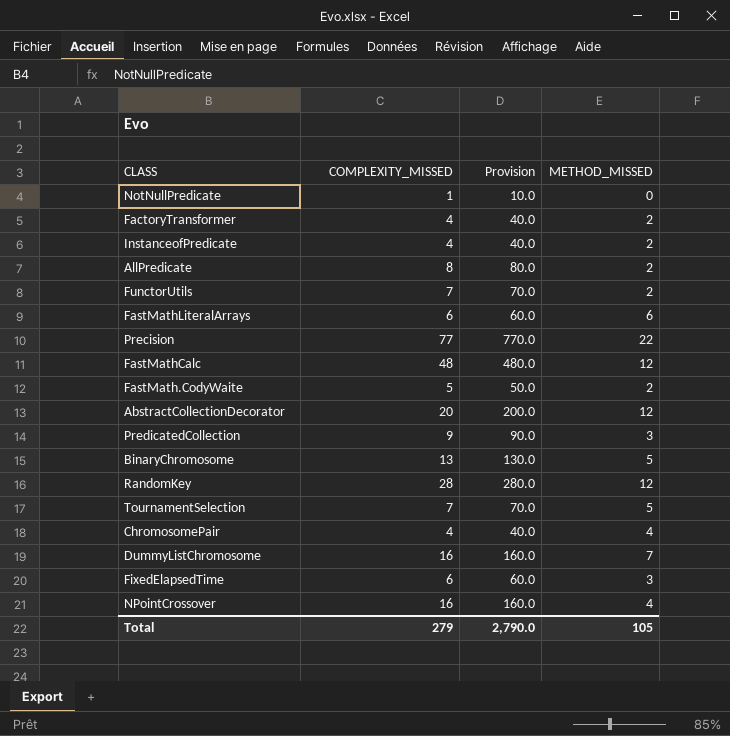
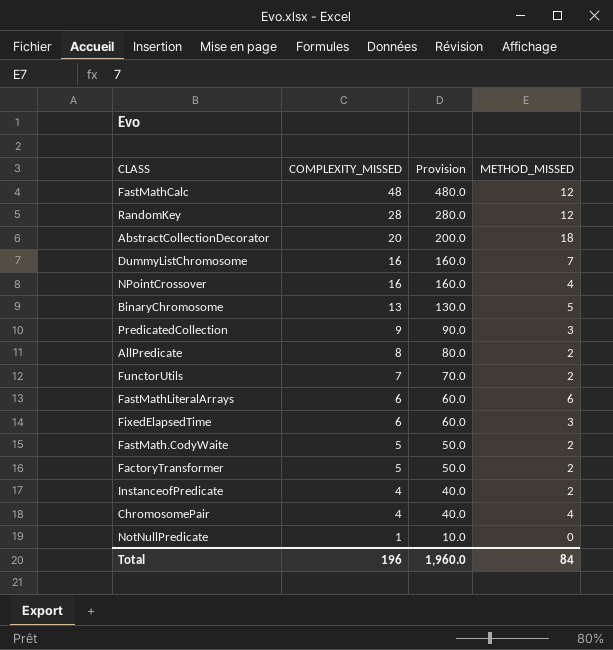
row order: none -> COMPLEXITY_MISSED descending
row Precision: 77 | 770.0 | 22 -> none
row TournamentSelection: 7 | 70.0 | 5 -> none
AbstractCollectionDecorator | METHOD_MISSED: 12 -> 18
FactoryTransformer | COMPLEXITY_MISSED: 4 -> 5
FactoryTransformer | Provision: 40.0 -> 50.0
Total | COMPLEXITY_MISSED: 279 -> 196
Total | Provision: 2,790.0 -> 1,960.0
Total | METHOD_MISSED: 105 -> 84

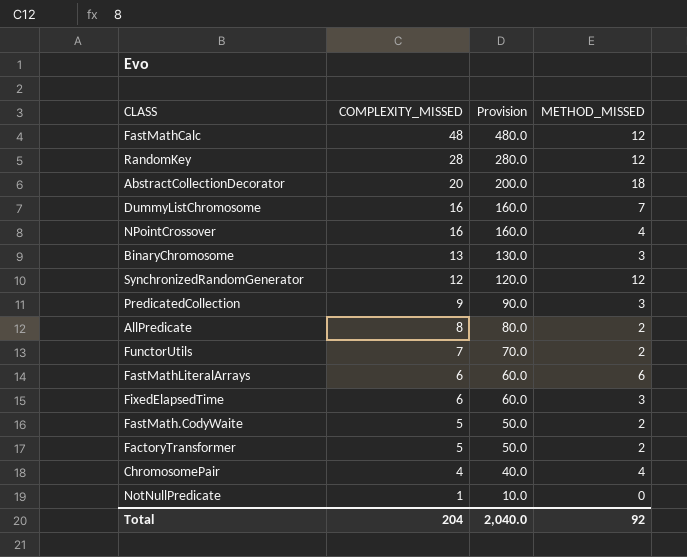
row InstanceofPredicate: 4 | 40.0 | 2 -> none
BinaryChromosome | METHOD_MISSED: 5 -> 3
row SynchronizedRandomGenerator: none -> 12 | 120.0 | 12
Total | COMPLEXITY_MISSED: 196 -> 204
Total | Provision: 1,960.0 -> 2,040.0
Total | METHOD_MISSED: 84 -> 92

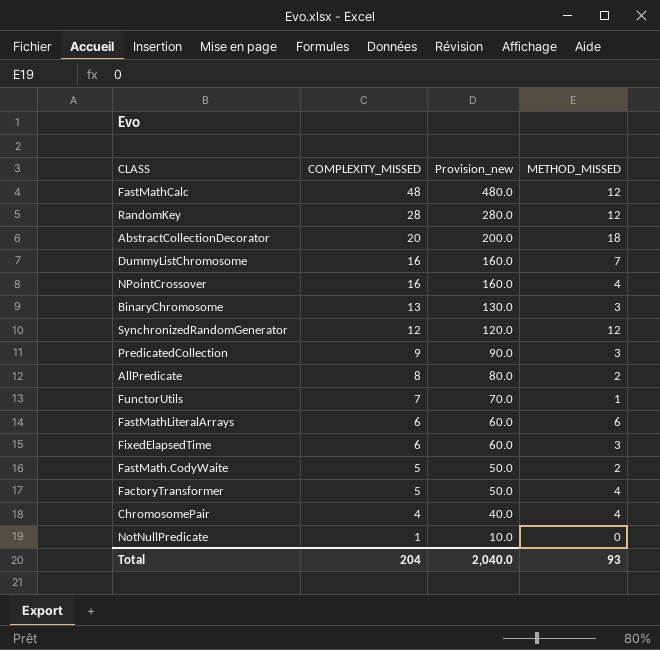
column name: Provision -> Provision_new
FunctorUtils | METHOD_MISSED: 2 -> 1
FactoryTransformer | METHOD_MISSED: 2 -> 4
Total | METHOD_MISSED: 92 -> 93

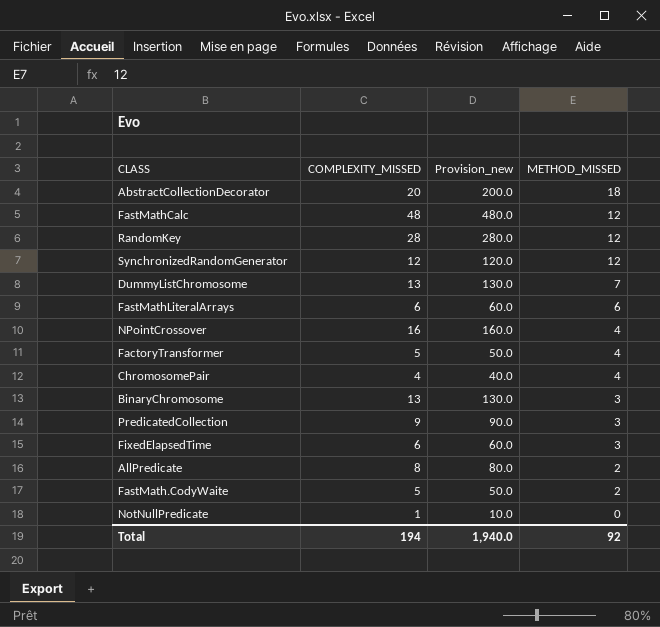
row order: COMPLEXITY_MISSED descending -> METHOD_MISSED descending
row FunctorUtils: 7 | 70.0 | 1 -> none
DummyListChromosome | COMPLEXITY_MISSED: 16 -> 13
DummyListChromosome | Provision_new: 160.0 -> 130.0
Total | COMPLEXITY_MISSED: 204 -> 194
Total | Provision_new: 2,040.0 -> 1,940.0
Total | METHOD_MISSED: 93 -> 92

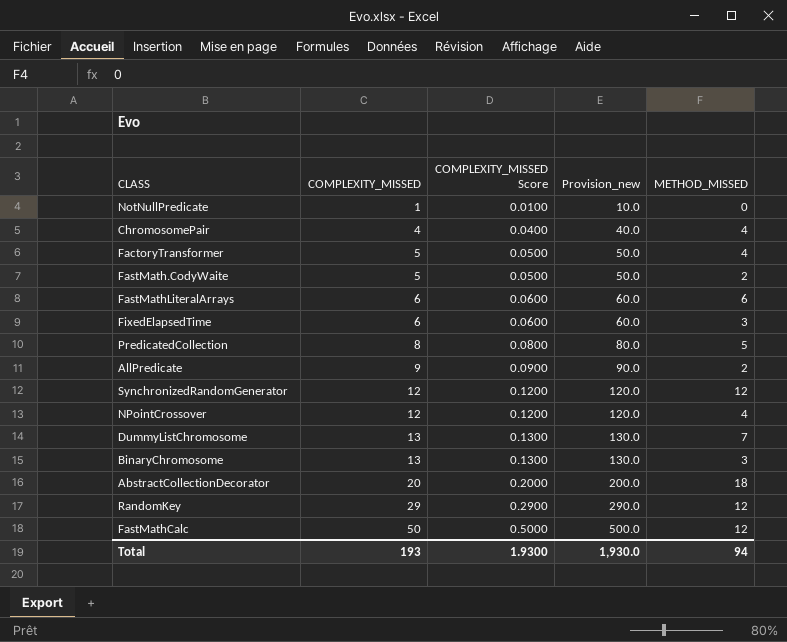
row order: METHOD_MISSED descending -> COMPLEXITY_MISSED ascending
column COMPLEXITY_MISSED Score | formula: none -> [COMPLEXITY_MISSED] * 0.01
PredicatedCollection | COMPLEXITY_MISSED: 9 -> 8
PredicatedCollection | Provision_new: 90.0 -> 80.0
PredicatedCollection | METHOD_MISSED: 3 -> 5
AllPredicate | COMPLEXITY_MISSED: 8 -> 9
AllPredicate | Provision_new: 80.0 -> 90.0
NPointCrossover | COMPLEXITY_MISSED: 16 -> 12
NPointCrossover | Provision_new: 160.0 -> 120.0
RandomKey | COMPLEXITY_MISSED: 28 -> 29
RandomKey | Provision_new: 280.0 -> 290.0
FastMathCalc | COMPLEXITY_MISSED: 48 -> 50
FastMathCalc | Provision_new: 480.0 -> 500.0
Total | COMPLEXITY_MISSED: 194 -> 193
Total | Provision_new: 1,940.0 -> 1,930.0
Total | METHOD_MISSED: 92 -> 94

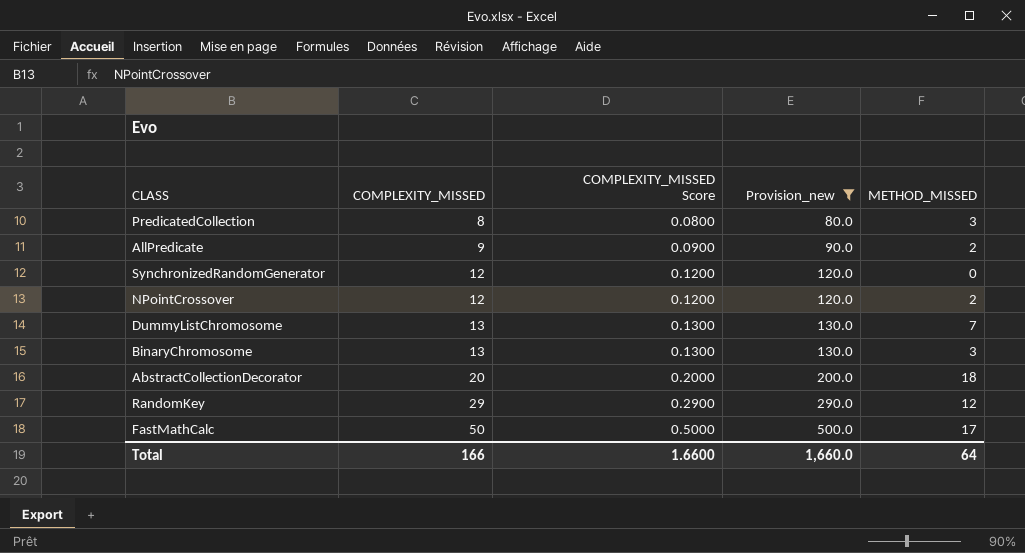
filter: none -> Provision_new >= 80.0
PredicatedCollection | METHOD_MISSED: 5 -> 3
SynchronizedRandomGenerator | METHOD_MISSED: 12 -> 0
NPointCrossover | METHOD_MISSED: 4 -> 2
FastMathCalc | METHOD_MISSED: 12 -> 17
Total | COMPLEXITY_MISSED: 193 -> 166
Total | COMPLEXITY_MISSED Score: 1.9300 -> 1.6600
Total | Provision_new: 1,930.0 -> 1,660.0
Total | METHOD_MISSED: 94 -> 64

